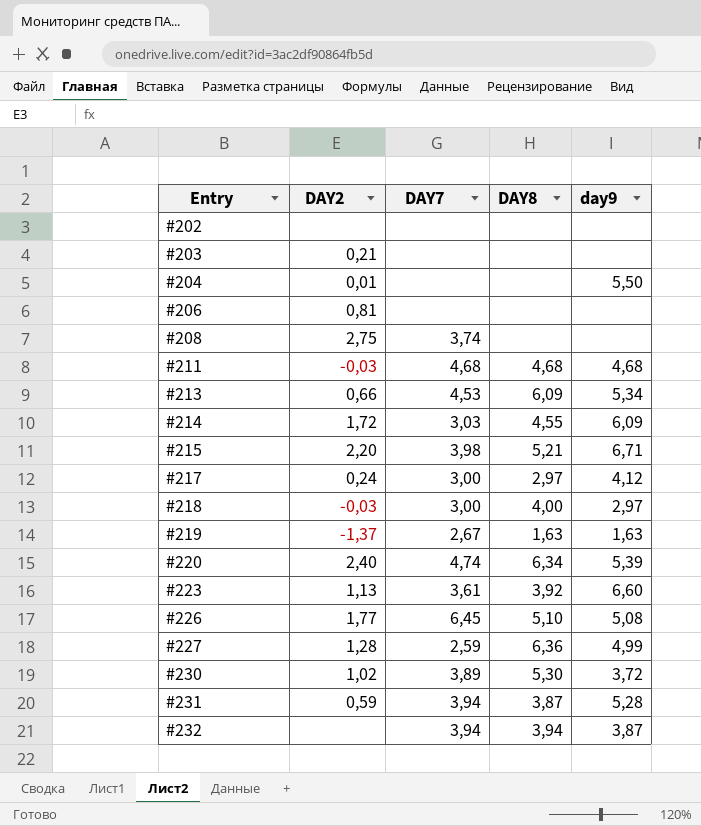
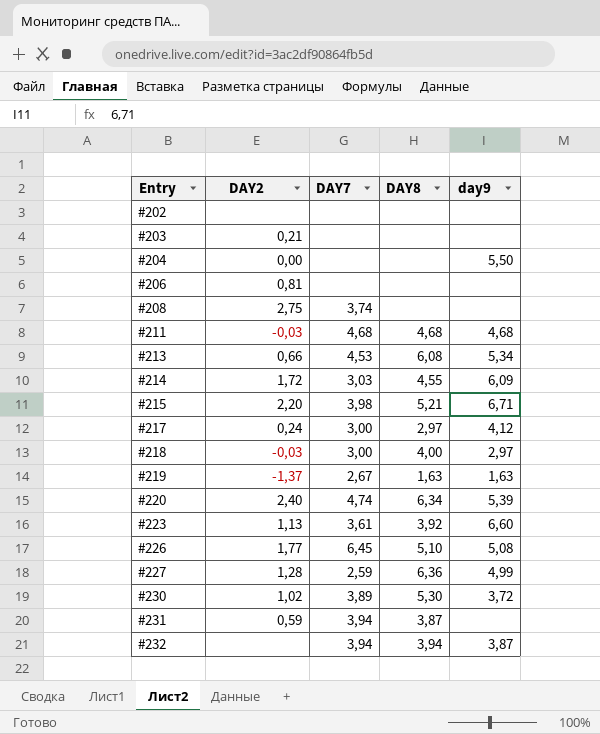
#204 | DAY2: 0,01 -> 0,00
#213 | DAY8: 6,09 -> 6,08
#231 | day9: 5,28 -> none

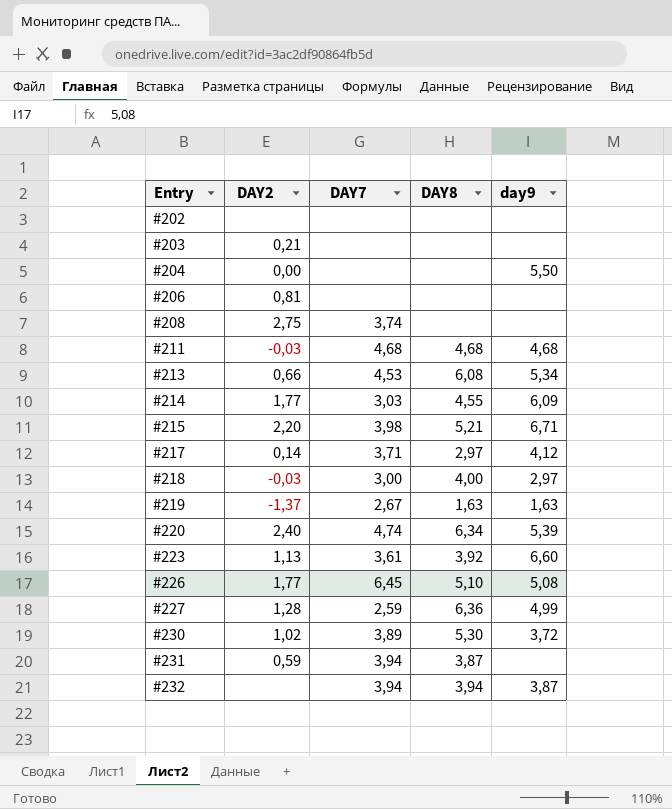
#214 | DAY2: 1,72 -> 1,77
#217 | DAY2: 0,24 -> 0,14
#217 | DAY7: 3,00 -> 3,71

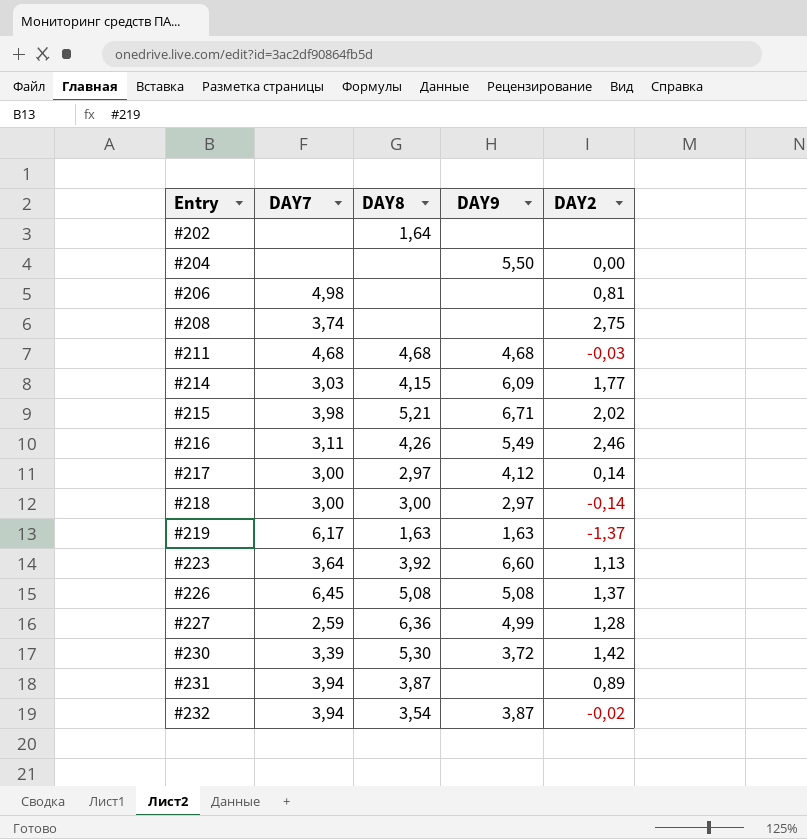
column name: day9 -> DAY9
column DAY2 | position: 2 -> 5
row #203: 0,21 | none | none | none -> none
row #213: 0,66 | 4,53 | 6,08 | 5,34 -> none
row #220: 2,40 | 4,74 | 6,34 | 5,39 -> none
#202 | DAY8: none -> 1,64
#206 | DAY7: none -> 4,98
#214 | DAY8: 4,55 -> 4,15
#215 | DAY2: 2,20 -> 2,02
row #216: none -> 3,11 | 4,26 | 5,49 | 2,46
#217 | DAY7: 3,71 -> 3,00
#218 | DAY8: 4,00 -> 3,00
#218 | DAY2: -0,03 -> -0,14
#219 | DAY7: 2,67 -> 6,17
#223 | DAY7: 3,61 -> 3,64
#226 | DAY8: 5,10 -> 5,08
#226 | DAY2: 1,77 -> 1,37
#230 | DAY7: 3,89 -> 3,39
#230 | DAY2: 1,02 -> 1,42
#231 | DAY2: 0,59 -> 0,89
#232 | DAY8: 3,94 -> 3,54
#232 | DAY2: none -> -0,02

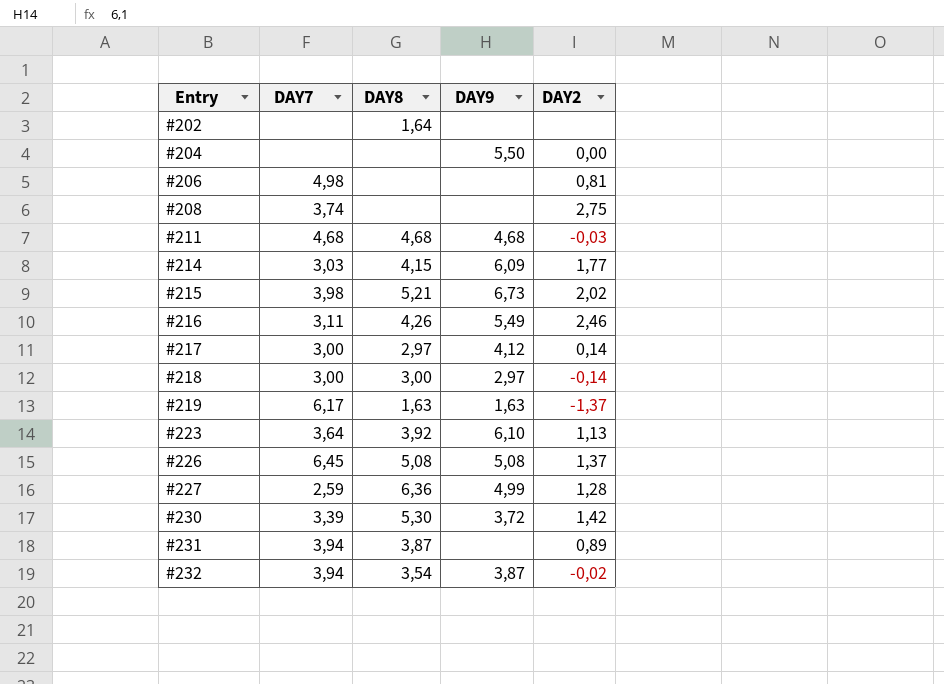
#215 | DAY9: 6,71 -> 6,73
#223 | DAY9: 6,60 -> 6,10

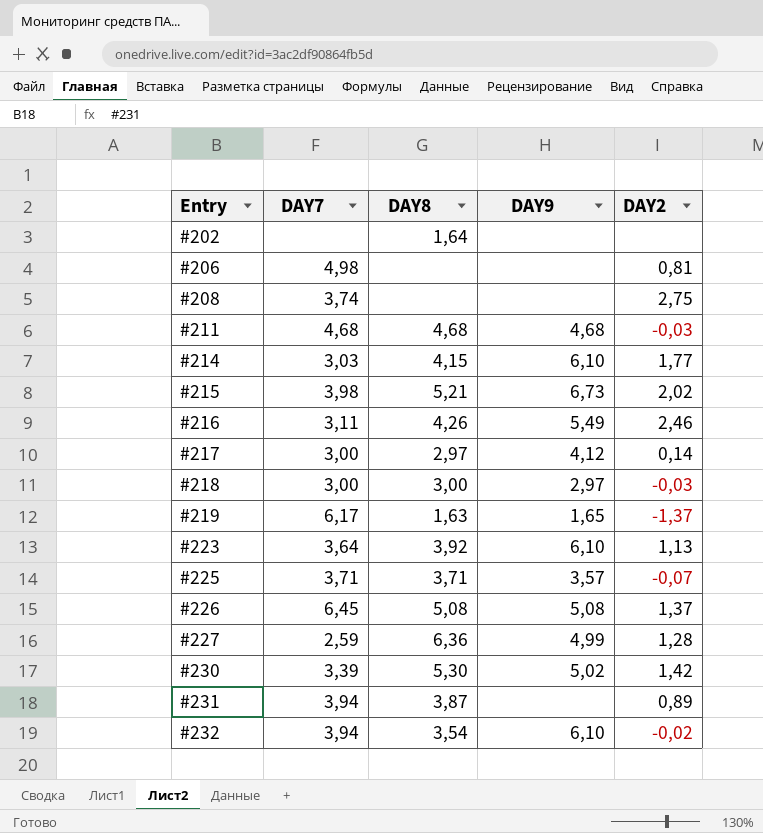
row #204: none | none | 5,50 | 0,00 -> none
#214 | DAY9: 6,09 -> 6,10
#218 | DAY2: -0,14 -> -0,03
#219 | DAY9: 1,63 -> 1,65
row #225: none -> 3,71 | 3,71 | 3,57 | -0,07
#230 | DAY9: 3,72 -> 5,02
#232 | DAY9: 3,87 -> 6,10

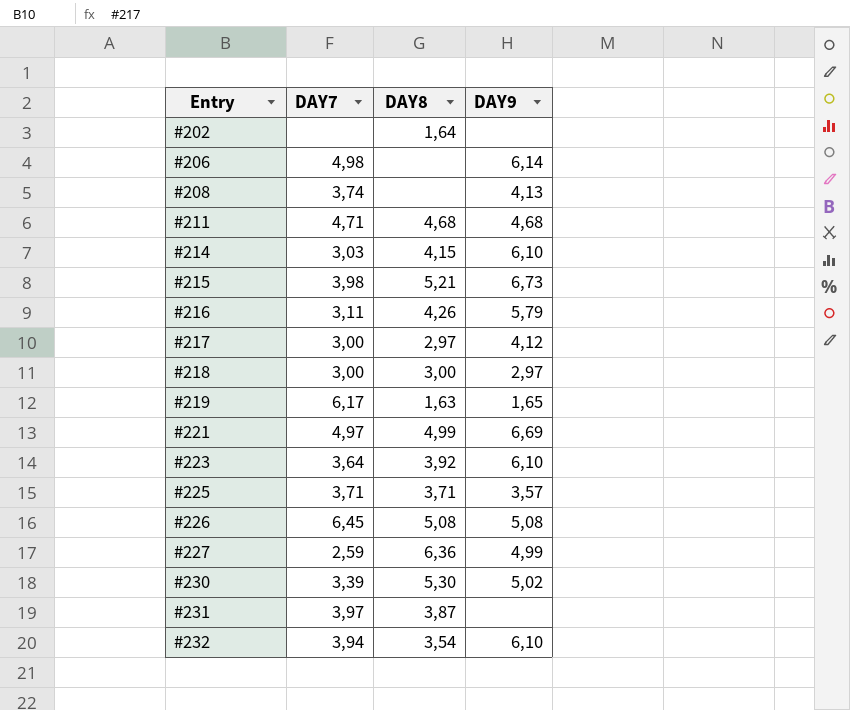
column DAY2 | position: 5 -> none
#206 | DAY9: none -> 6,14
#208 | DAY9: none -> 4,13
#211 | DAY7: 4,68 -> 4,71
#216 | DAY9: 5,49 -> 5,79
row #221: none -> 4,97 | 4,99 | 6,69
#231 | DAY7: 3,94 -> 3,97

